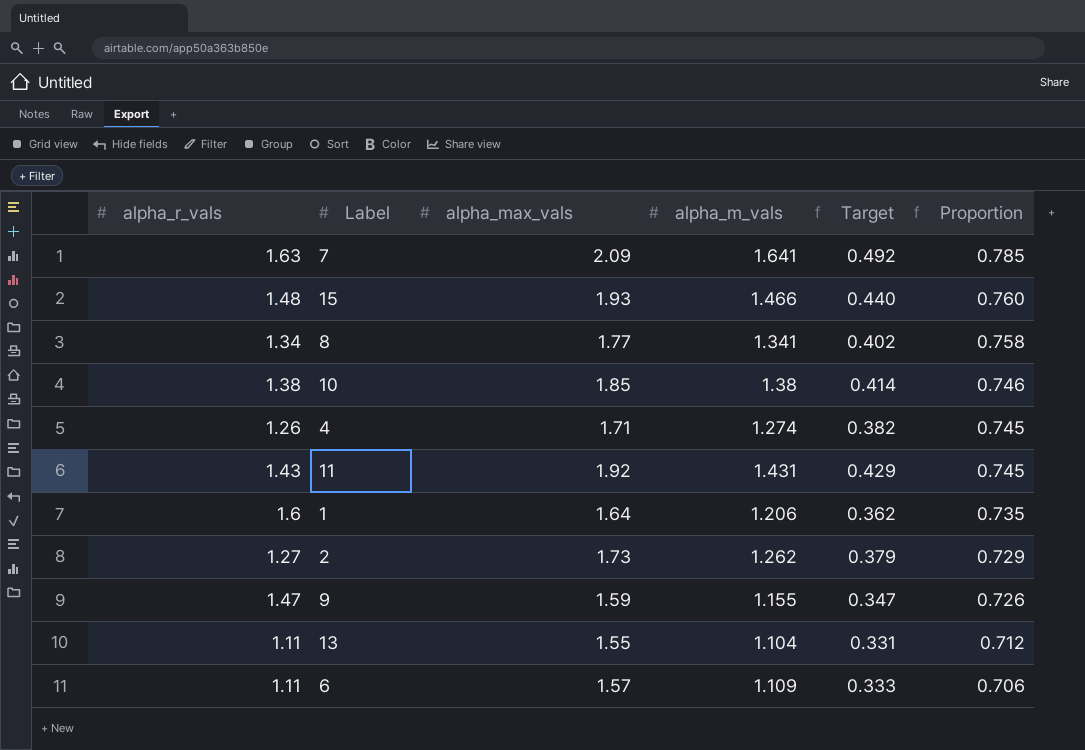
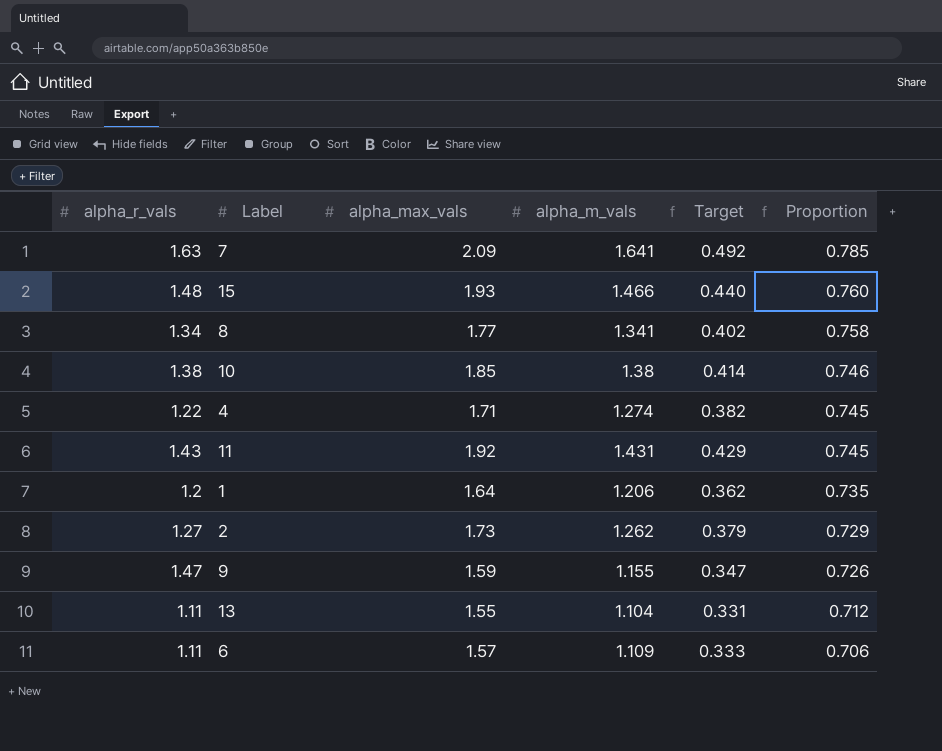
4 | alpha_r_vals: 1.26 -> 1.22
1 | alpha_r_vals: 1.6 -> 1.2

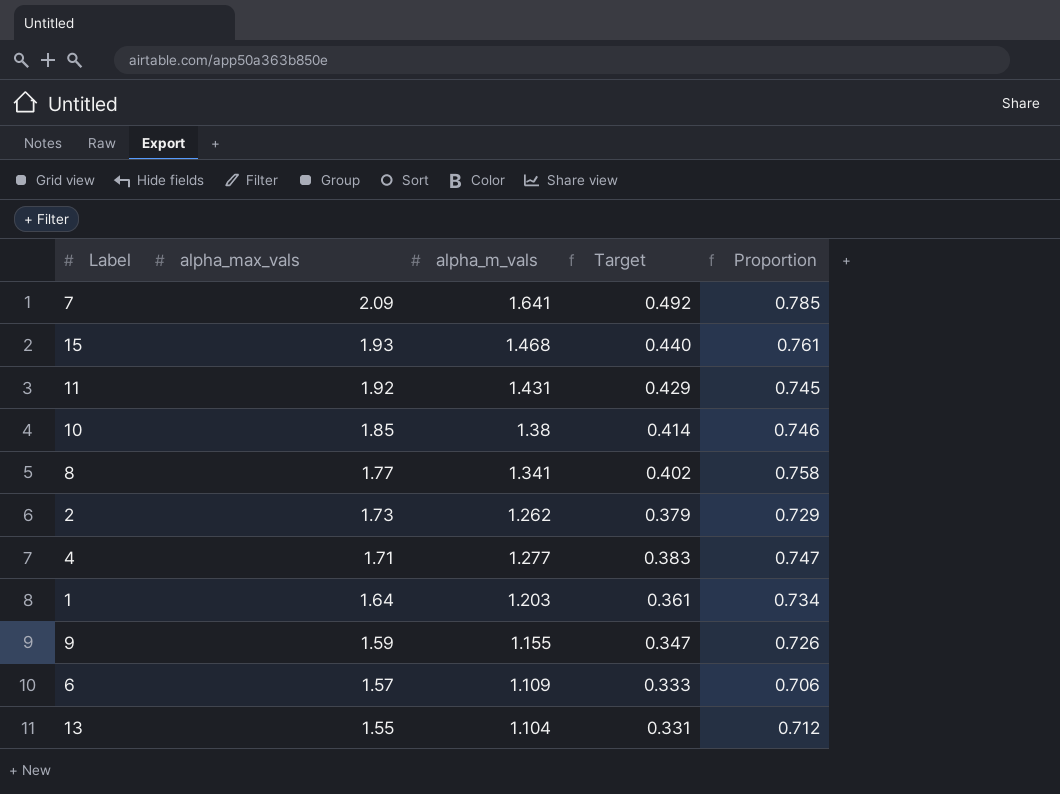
row order: Proportion descending -> alpha_max_vals descending
column alpha_r_vals | position: 1 -> none
15 | alpha_m_vals: 1.466 -> 1.468
15 | Proportion: 0.760 -> 0.761
4 | alpha_m_vals: 1.274 -> 1.277
4 | Target: 0.382 -> 0.383
4 | Proportion: 0.745 -> 0.747
1 | alpha_m_vals: 1.206 -> 1.203
1 | Target: 0.362 -> 0.361
1 | Proportion: 0.735 -> 0.734

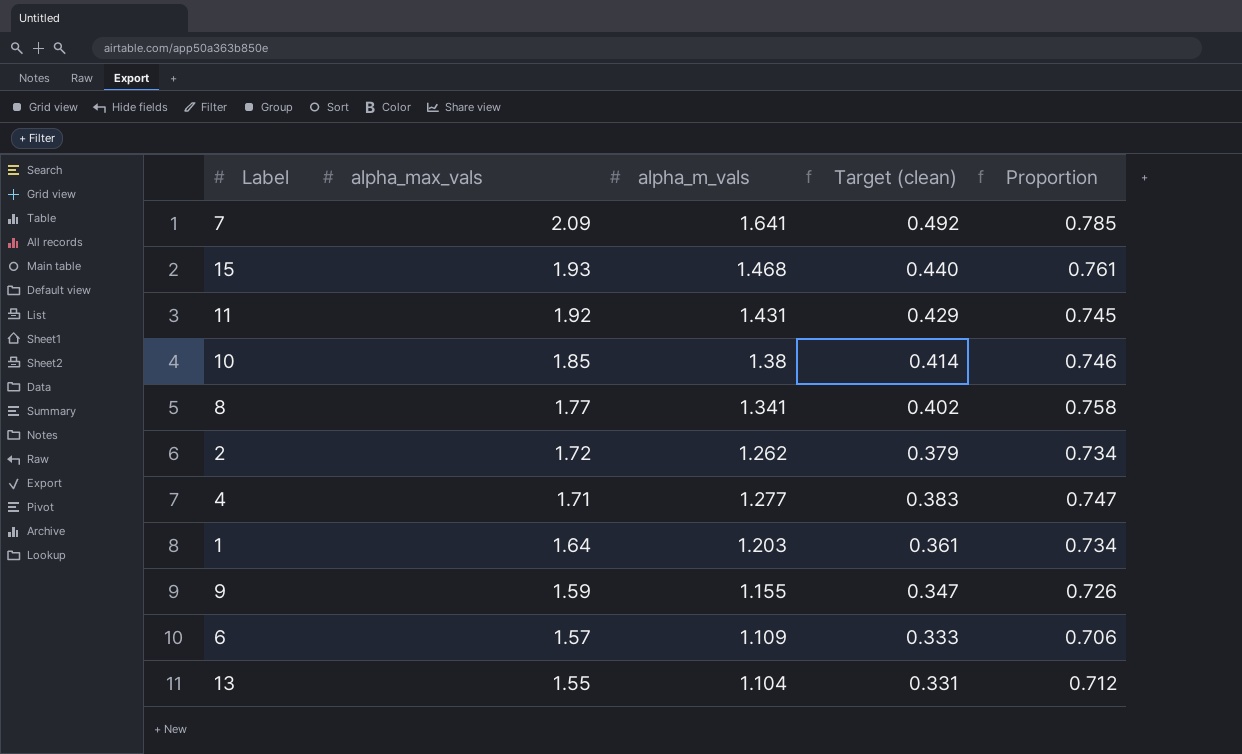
column name: Target -> Target (clean)
2 | alpha_max_vals: 1.73 -> 1.72
2 | Proportion: 0.729 -> 0.734

